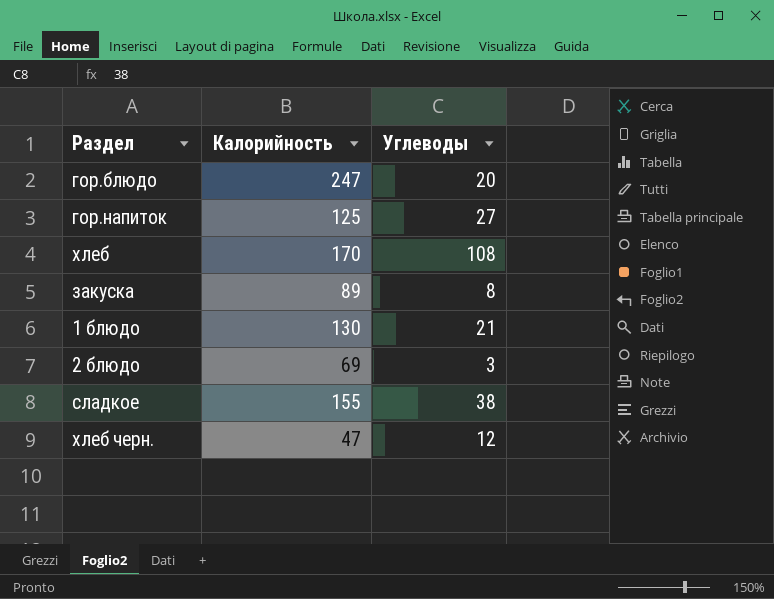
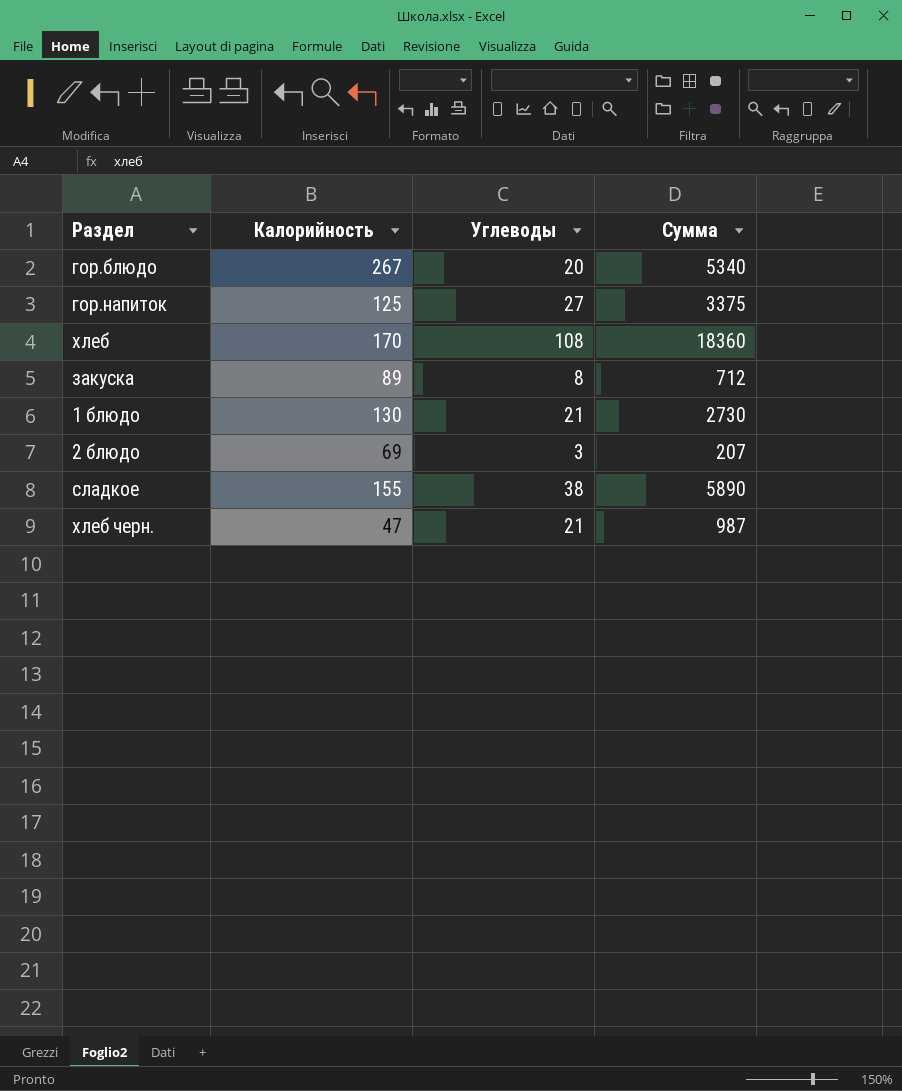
column Сумма | formula: none -> [Калорийность] * [Углеводы]
гор.блюдо | Калорийность: 247 -> 267
хлеб черн. | Углеводы: 12 -> 21

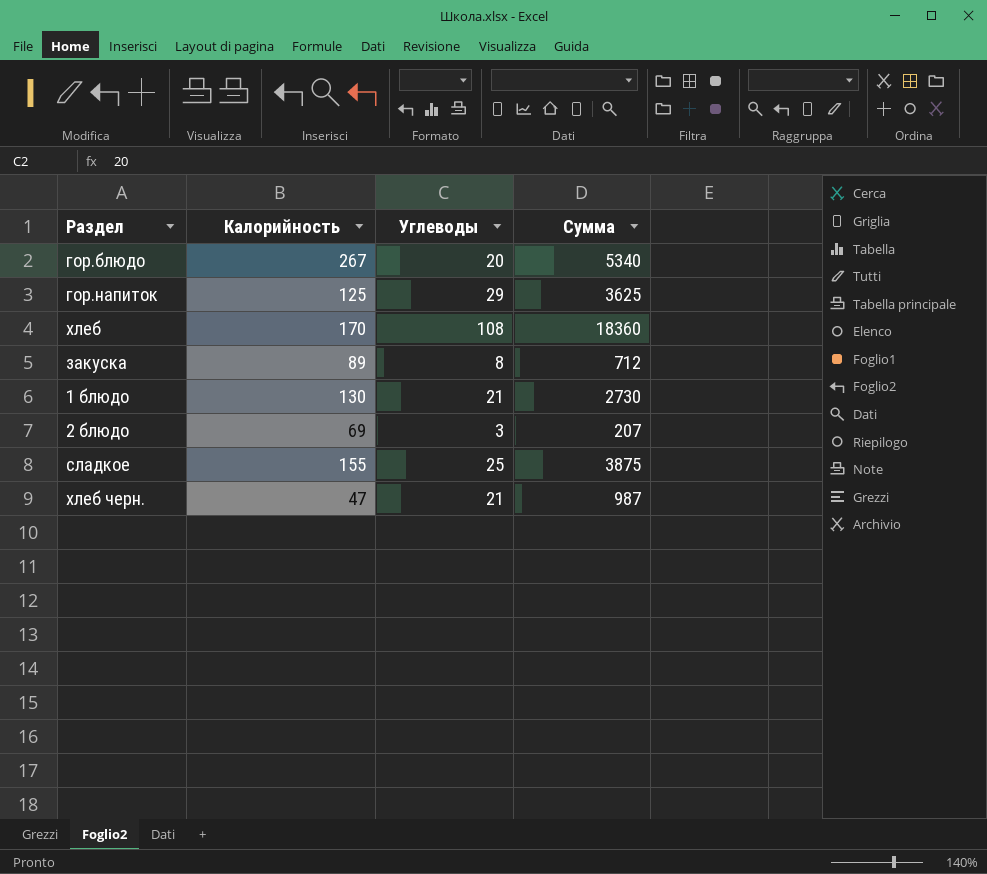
гор.напиток | Углеводы: 27 -> 29
гор.напиток | Сумма: 3375 -> 3625
сладкое | Углеводы: 38 -> 25
сладкое | Сумма: 5890 -> 3875

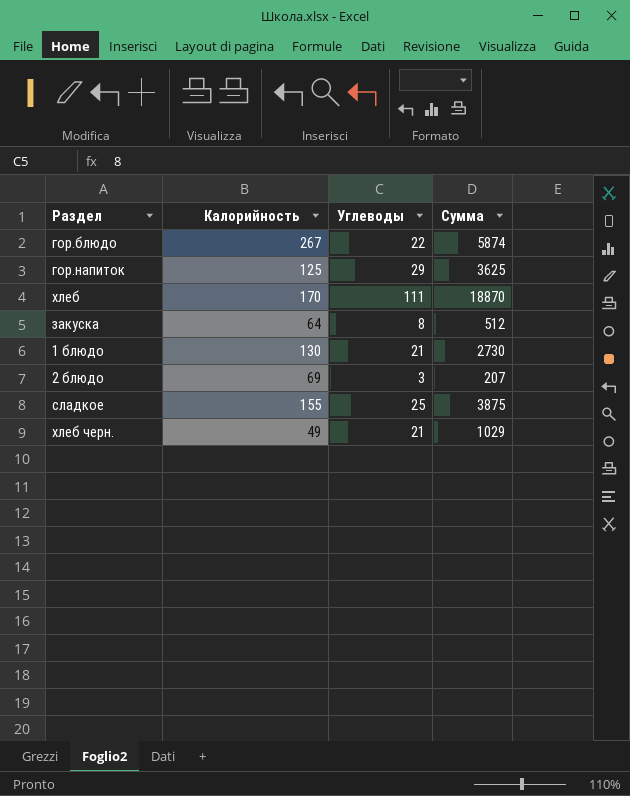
гор.блюдо | Углеводы: 20 -> 22
гор.блюдо | Сумма: 5340 -> 5874
хлеб | Углеводы: 108 -> 111
хлеб | Сумма: 18360 -> 18870
закуска | Калорийность: 89 -> 64
закуска | Сумма: 712 -> 512
хлеб черн. | Калорийность: 47 -> 49
хлеб черн. | Сумма: 987 -> 1029

